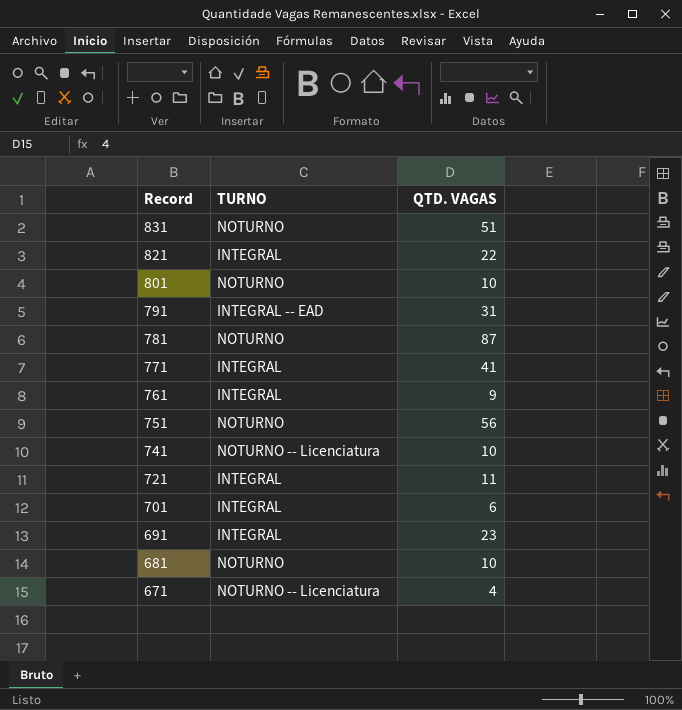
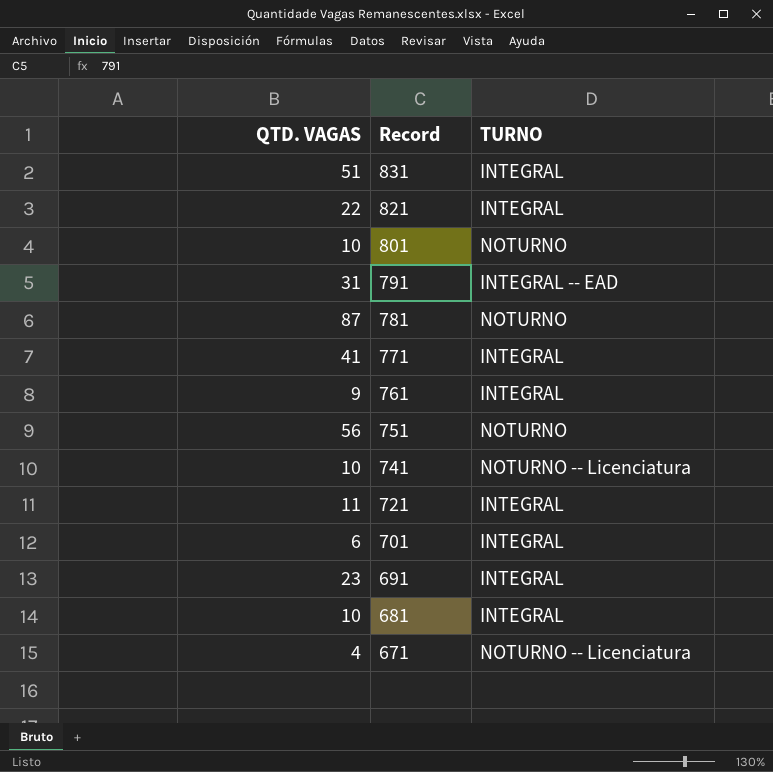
column QTD. VAGAS | position: 3 -> 1
831 | TURNO: NOTURNO -> INTEGRAL
681 | TURNO: NOTURNO -> INTEGRAL

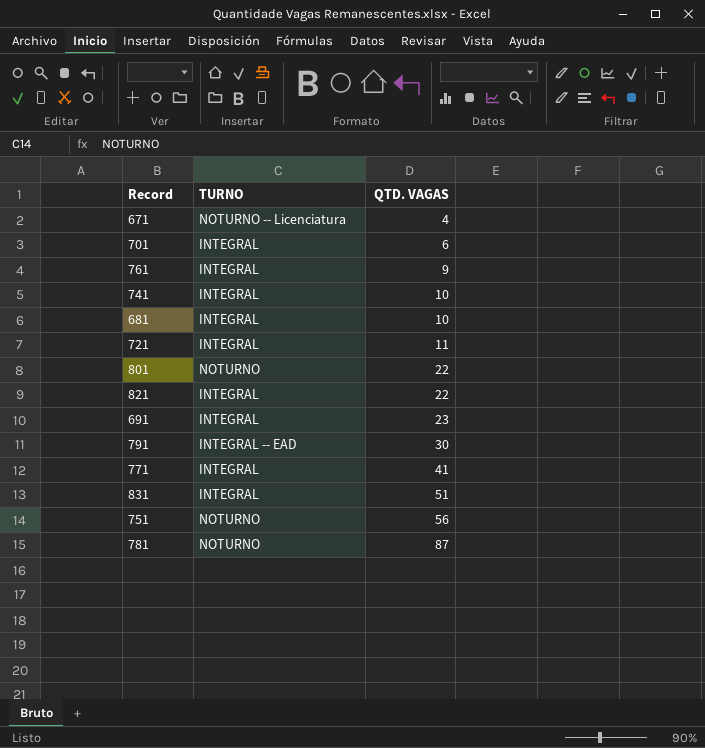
row order: Record descending -> QTD. VAGAS ascending
column QTD. VAGAS | position: 1 -> 3
741 | TURNO: NOTURNO -- Licenciatura -> INTEGRAL
801 | QTD. VAGAS: 10 -> 22
791 | QTD. VAGAS: 31 -> 30

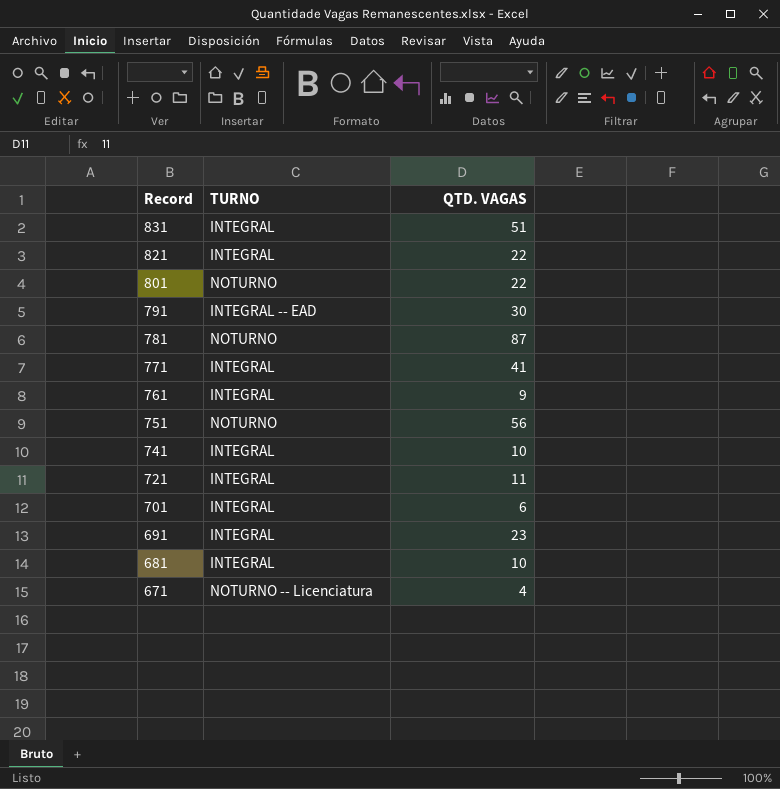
row order: QTD. VAGAS ascending -> Record descending

